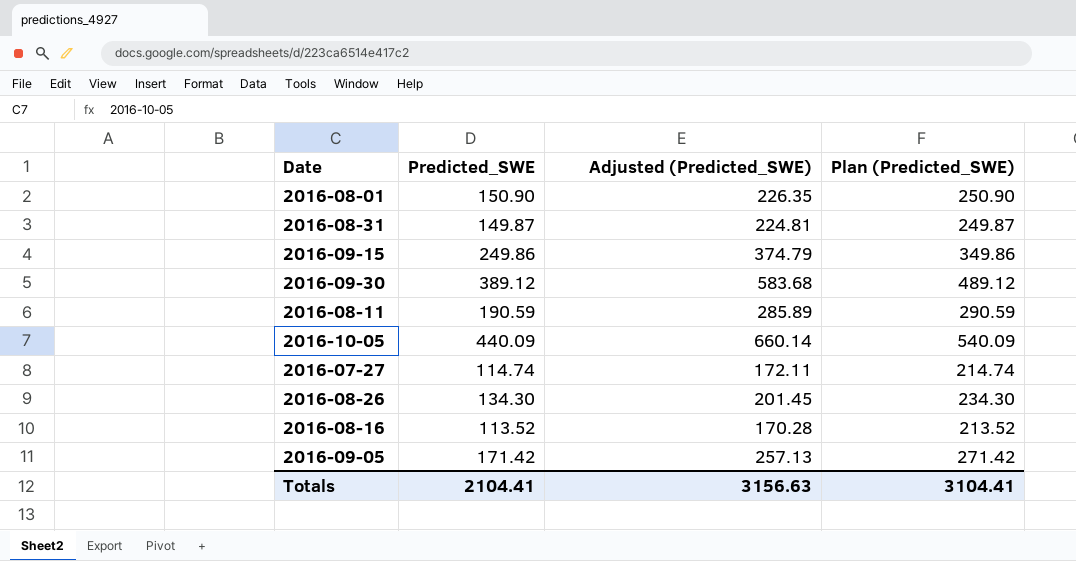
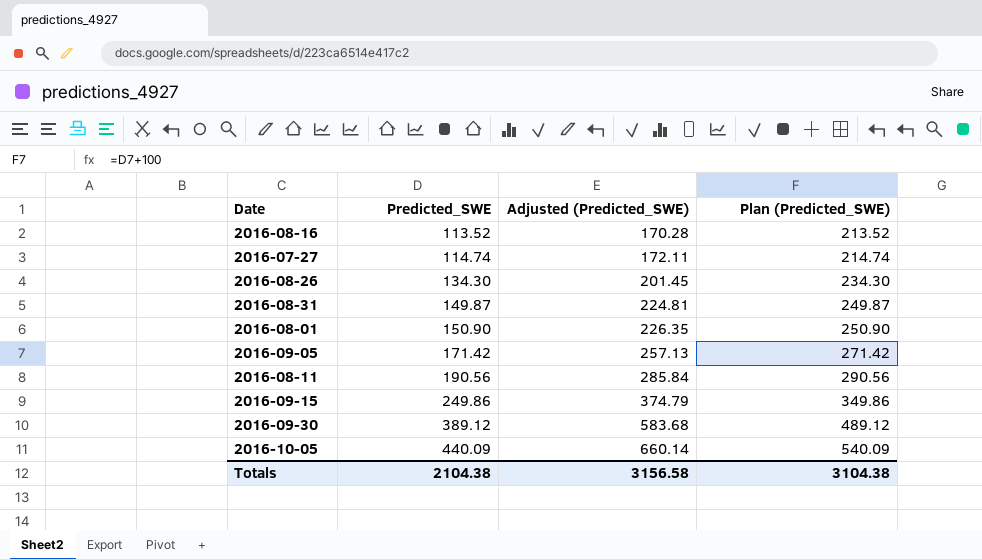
row order: none -> Predicted_SWE ascending
2016-08-11 | Predicted_SWE: 190.59 -> 190.56
2016-08-11 | Adjusted (Predicted_SWE): 285.89 -> 285.84
2016-08-11 | Plan (Predicted_SWE): 290.59 -> 290.56
Totals | Predicted_SWE: 2104.41 -> 2104.38
Totals | Adjusted (Predicted_SWE): 3156.63 -> 3156.58
Totals | Plan (Predicted_SWE): 3104.41 -> 3104.38

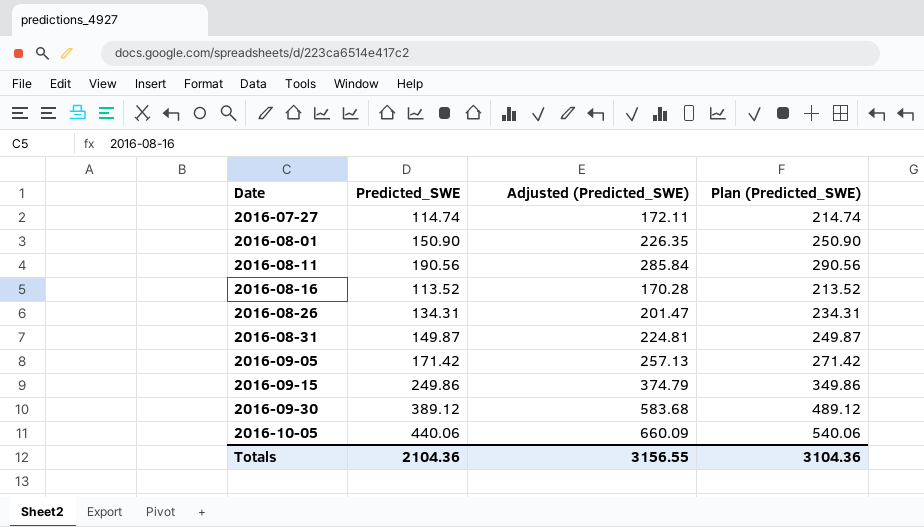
row order: Predicted_SWE ascending -> Date ascending
2016-08-26 | Predicted_SWE: 134.30 -> 134.31
2016-08-26 | Adjusted (Predicted_SWE): 201.45 -> 201.47
2016-08-26 | Plan (Predicted_SWE): 234.30 -> 234.31
2016-10-05 | Predicted_SWE: 440.09 -> 440.06
2016-10-05 | Adjusted (Predicted_SWE): 660.14 -> 660.09
2016-10-05 | Plan (Predicted_SWE): 540.09 -> 540.06
Totals | Predicted_SWE: 2104.38 -> 2104.36
Totals | Adjusted (Predicted_SWE): 3156.58 -> 3156.55
Totals | Plan (Predicted_SWE): 3104.38 -> 3104.36

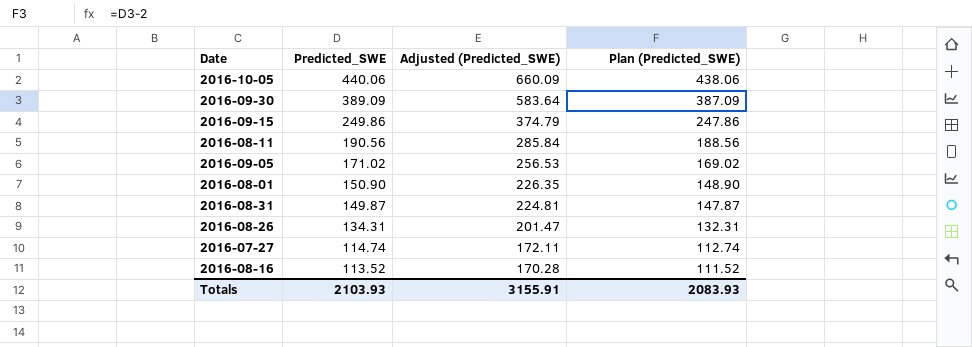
row order: Date ascending -> Predicted_SWE descending
column Plan (Predicted_SWE) | formula: [Predicted_SWE] + 100 -> [Predicted_SWE] - 2
2016-09-30 | Predicted_SWE: 389.12 -> 389.09
2016-09-30 | Adjusted (Predicted_SWE): 583.68 -> 583.64
2016-09-05 | Predicted_SWE: 171.42 -> 171.02
2016-09-05 | Adjusted (Predicted_SWE): 257.13 -> 256.53
Totals | Predicted_SWE: 2104.36 -> 2103.93
Totals | Adjusted (Predicted_SWE): 3156.55 -> 3155.91
Totals | Plan (Predicted_SWE): 3104.36 -> 2083.93

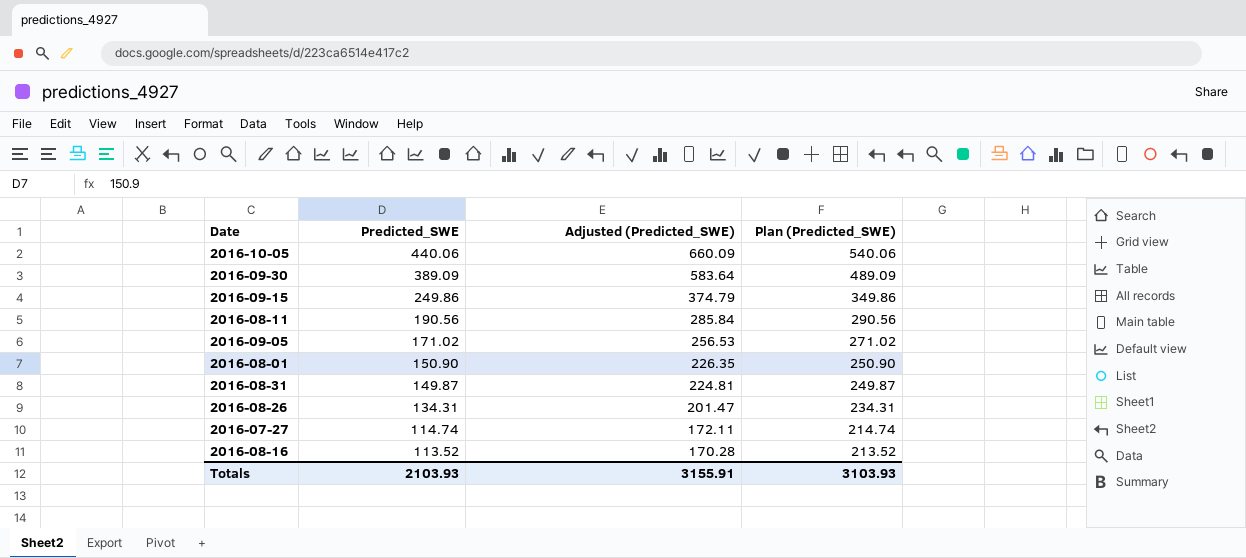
column Plan (Predicted_SWE) | formula: [Predicted_SWE] - 2 -> [Predicted_SWE] + 100
Totals | Plan (Predicted_SWE): 2083.93 -> 3103.93

